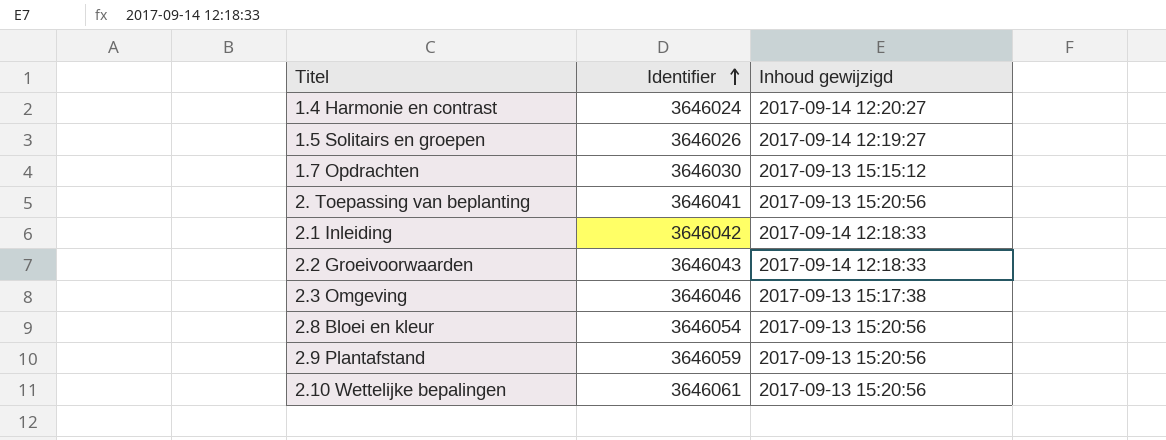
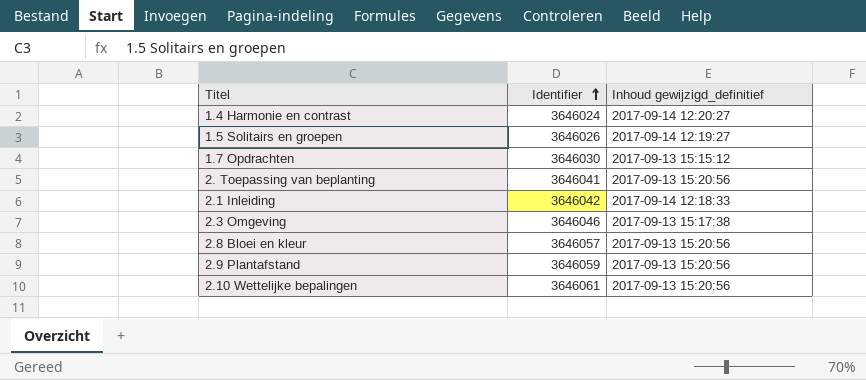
column name: Inhoud gewijzigd -> Inhoud gewijzigd_definitief
row 2.2 Groeivoorwaarden: 3646043 | 2017-09-14 12:18:33 -> none
2.8 Bloei en kleur | Identifier: 3646054 -> 3646057

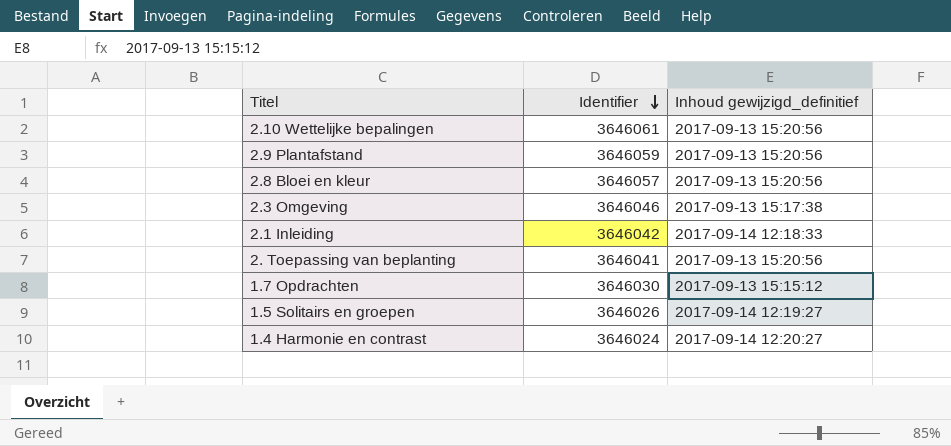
row order: Identifier ascending -> Identifier descending

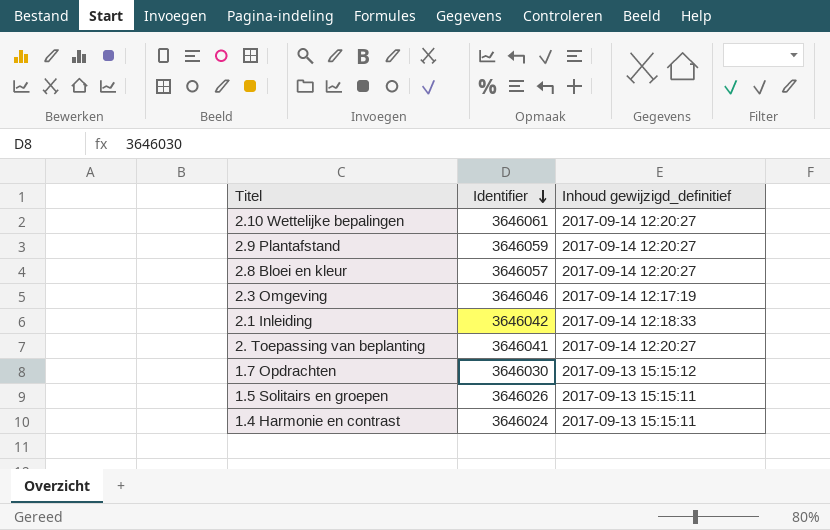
2.10 Wettelijke bepalingen | Inhoud gewijzigd_definitief: 2017-09-13 15:20:56 -> 2017-09-14 12:20:27
2.9 Plantafstand | Inhoud gewijzigd_definitief: 2017-09-13 15:20:56 -> 2017-09-14 12:20:27
2.8 Bloei en kleur | Inhoud gewijzigd_definitief: 2017-09-13 15:20:56 -> 2017-09-14 12:20:27
2.3 Omgeving | Inhoud gewijzigd_definitief: 2017-09-13 15:17:38 -> 2017-09-14 12:17:19
2. Toepassing van beplanting | Inhoud gewijzigd_definitief: 2017-09-13 15:20:56 -> 2017-09-14 12:20:27
1.5 Solitairs en groepen | Inhoud gewijzigd_definitief: 2017-09-14 12:19:27 -> 2017-09-13 15:15:11
1.4 Harmonie en contrast | Inhoud gewijzigd_definitief: 2017-09-14 12:20:27 -> 2017-09-13 15:15:11

